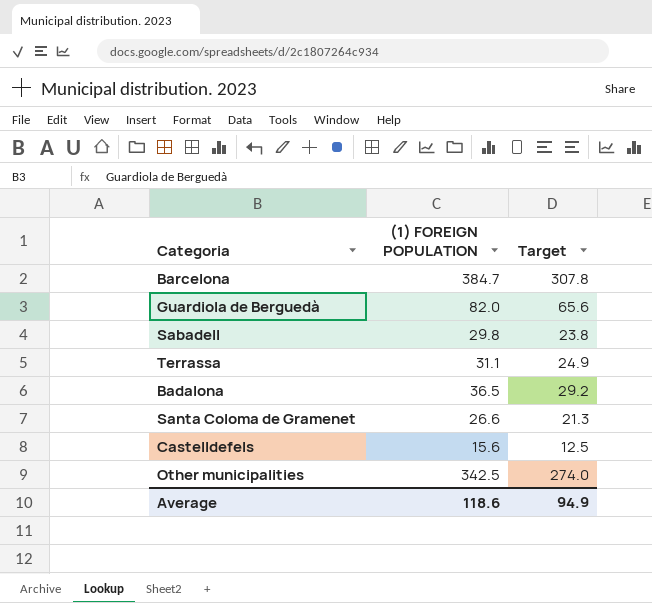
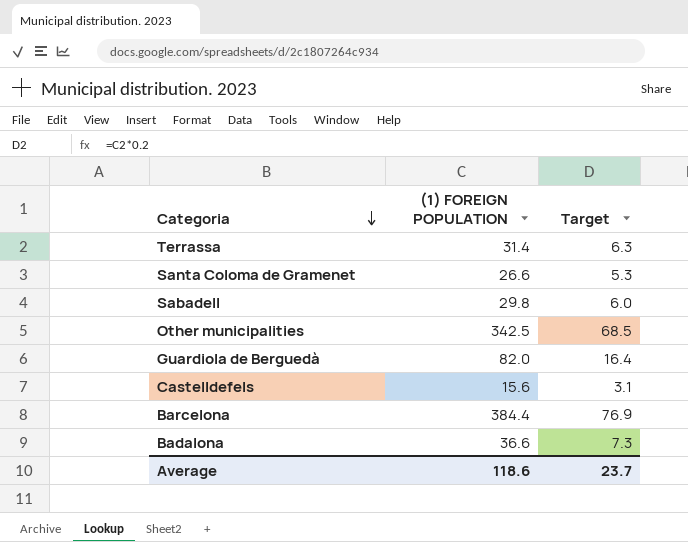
row order: none -> Categoria descending
column Target | formula: [(1) FOREIGN POPULATION] * 0.8 -> [(1) FOREIGN POPULATION] * 0.2
Terrassa | (1) FOREIGN POPULATION: 31.1 -> 31.4
Barcelona | (1) FOREIGN POPULATION: 384.7 -> 384.4
Badalona | (1) FOREIGN POPULATION: 36.5 -> 36.6
Average | Target: 94.9 -> 23.7

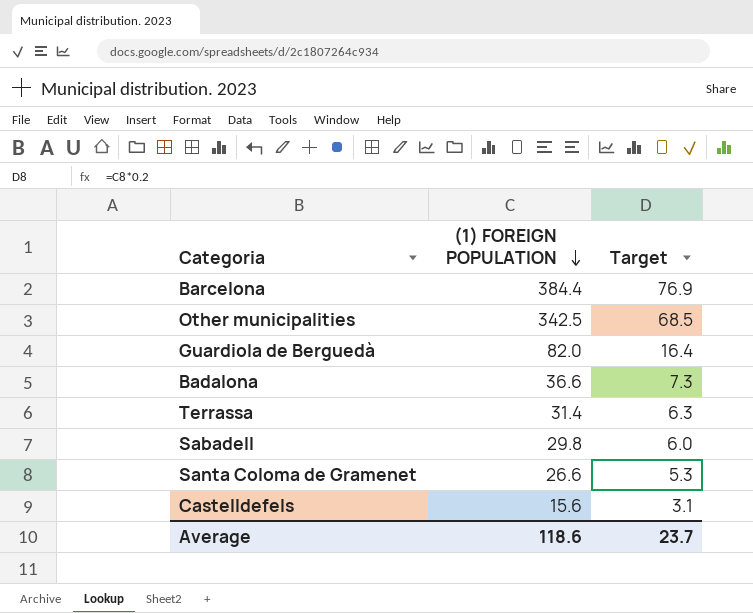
row order: Categoria descending -> (1) FOREIGN POPULATION descending

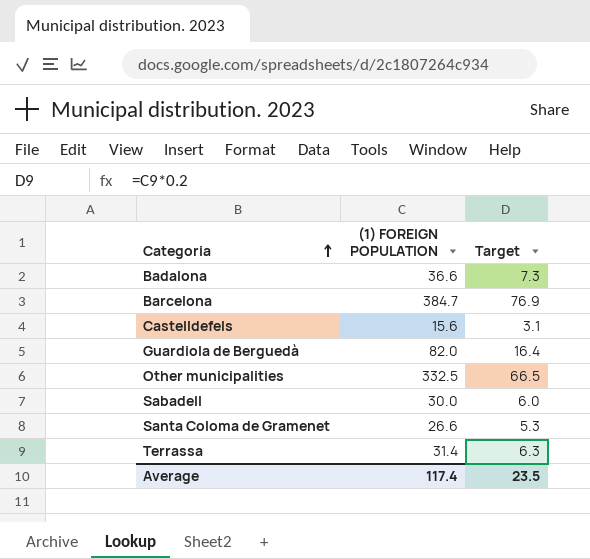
row order: (1) FOREIGN POPULATION descending -> Categoria ascending
Barcelona | (1) FOREIGN POPULATION: 384.4 -> 384.7
Other municipalities | (1) FOREIGN POPULATION: 342.5 -> 332.5
Other municipalities | Target: 68.5 -> 66.5
Sabadell | (1) FOREIGN POPULATION: 29.8 -> 30.0
Average | (1) FOREIGN POPULATION: 118.6 -> 117.4
Average | Target: 23.7 -> 23.5

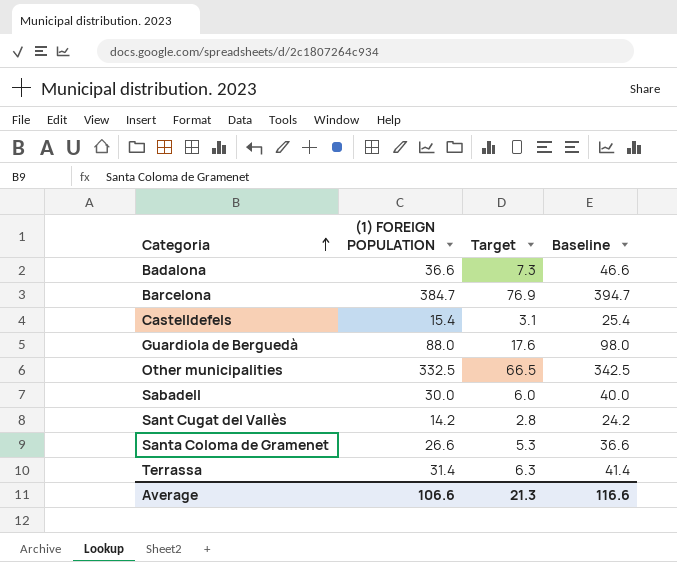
column Baseline | formula: none -> [(1) FOREIGN POPULATION] + 10
Castelldefels | (1) FOREIGN POPULATION: 15.6 -> 15.4
Guardiola de Berguedà | (1) FOREIGN POPULATION: 82.0 -> 88.0
Guardiola de Berguedà | Target: 16.4 -> 17.6
row Sant Cugat del Vallès: none -> 14.2 | 2.8 | 24.2
Average | (1) FOREIGN POPULATION: 117.4 -> 106.6
Average | Target: 23.5 -> 21.3

